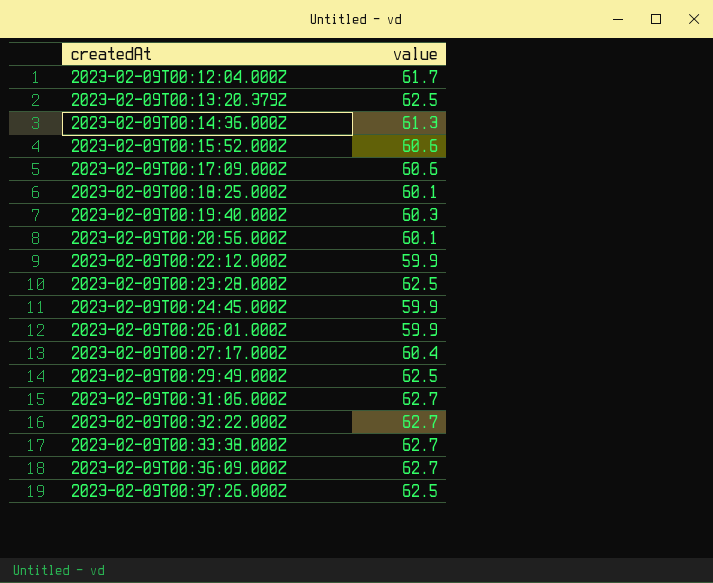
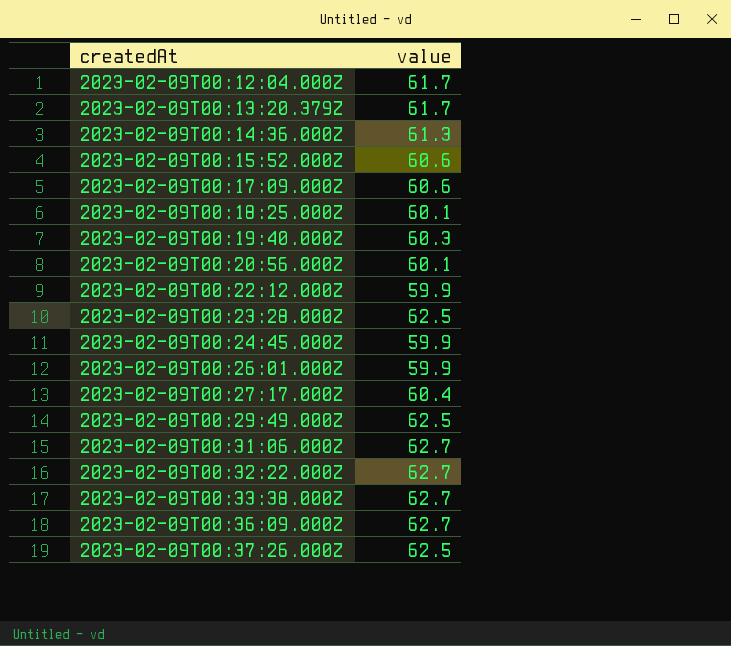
2023-02-09T00:13:20.379Z | value: 62.5 -> 61.7

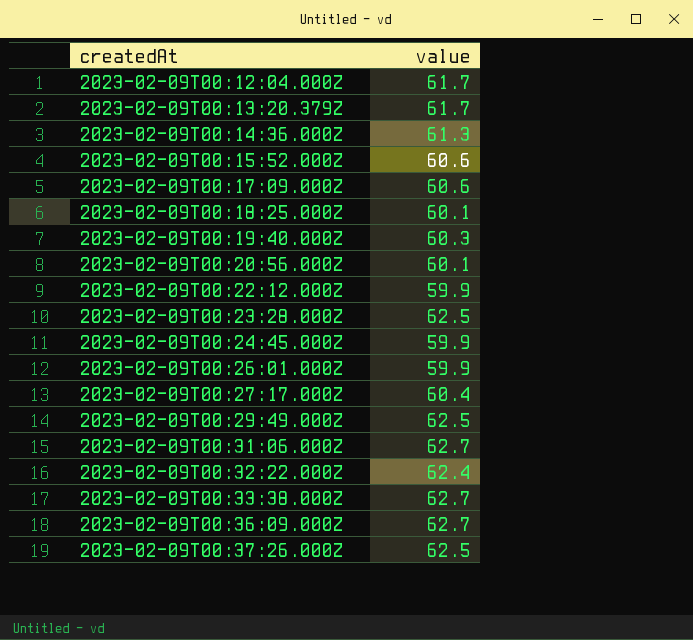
2023-02-09T00:32:22.000Z | value: 62.7 -> 62.4

